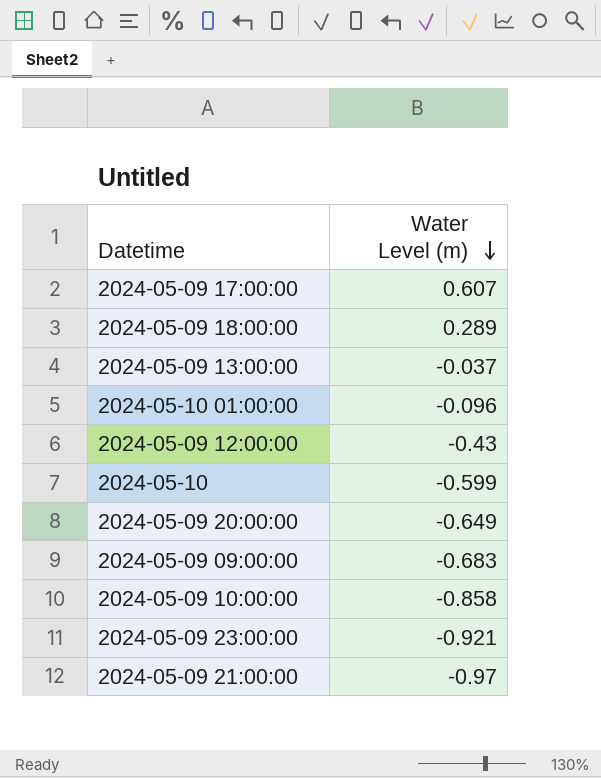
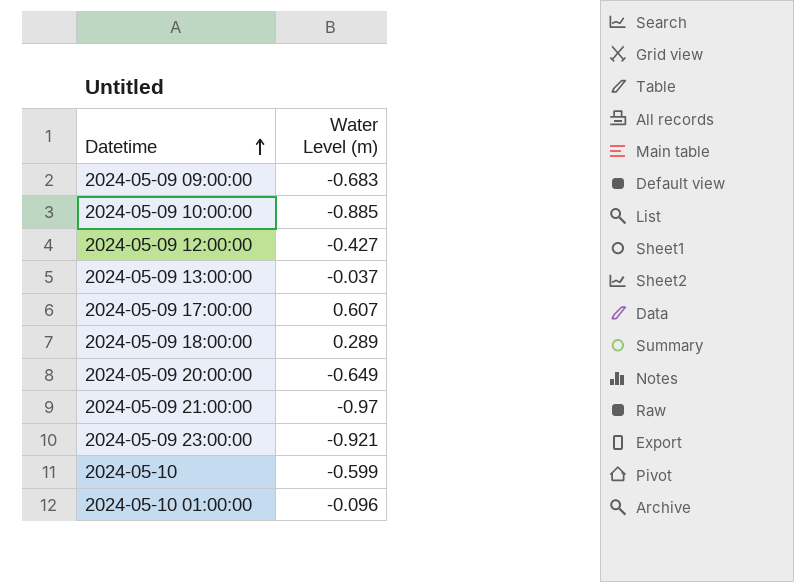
row order: Water Level (m) descending -> Datetime ascending
2024-05-09 10:00:00 | Water Level (m): -0.858 -> -0.885
2024-05-09 12:00:00 | Water Level (m): -0.43 -> -0.427

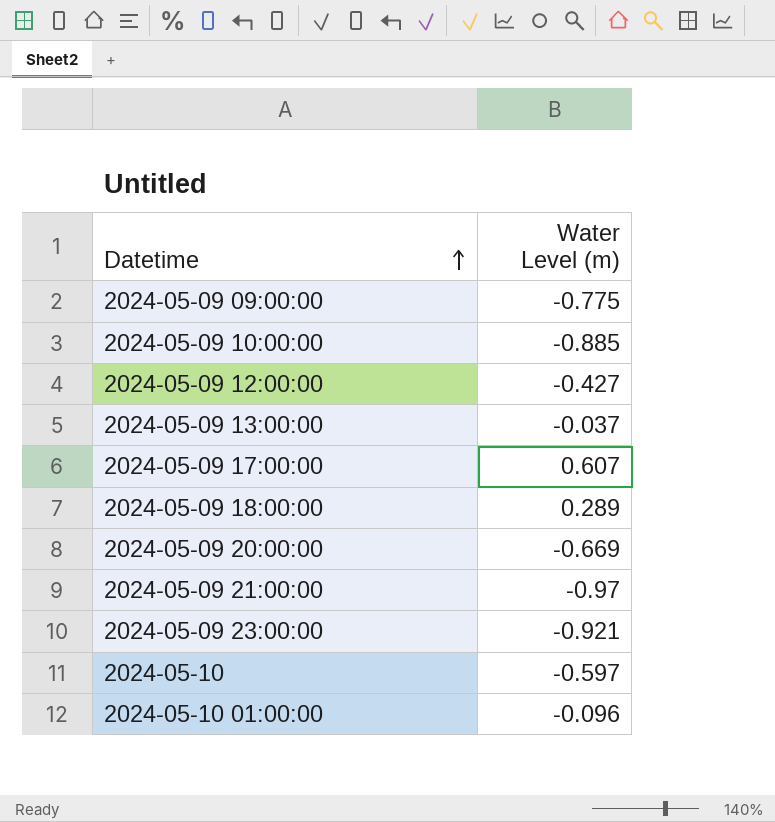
2024-05-09 09:00:00 | Water Level (m): -0.683 -> -0.775
2024-05-09 20:00:00 | Water Level (m): -0.649 -> -0.669
2024-05-10 | Water Level (m): -0.599 -> -0.597

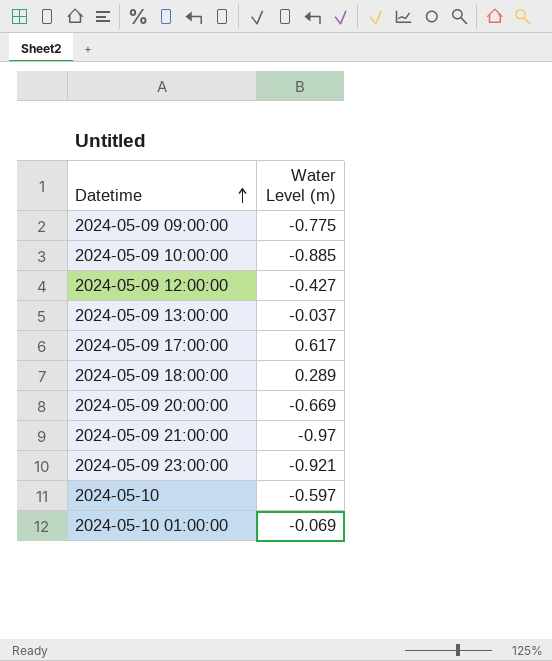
2024-05-09 17:00:00 | Water Level (m): 0.607 -> 0.617
2024-05-10 01:00:00 | Water Level (m): -0.096 -> -0.069

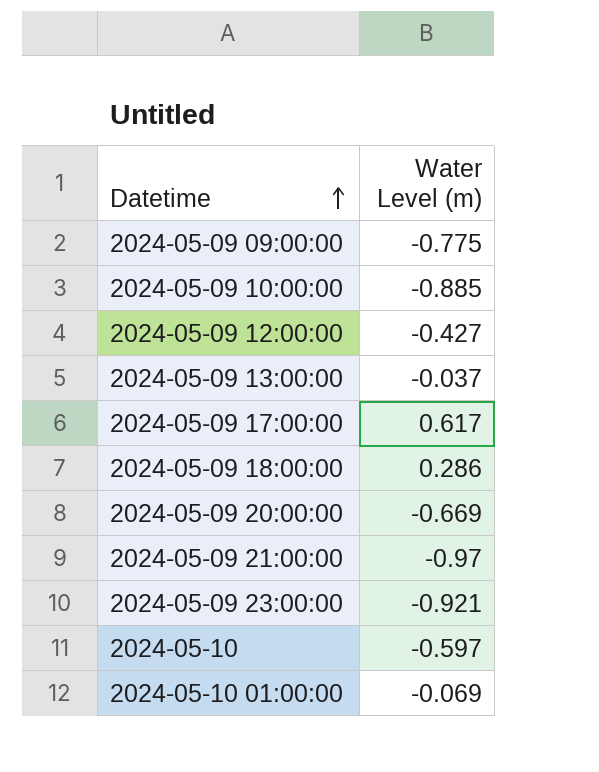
2024-05-09 18:00:00 | Water Level (m): 0.289 -> 0.286

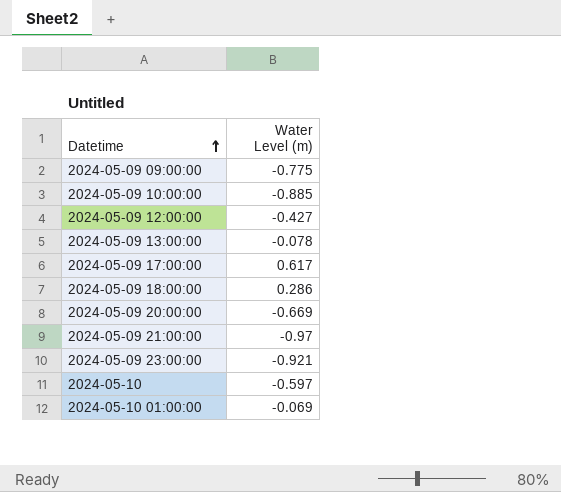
2024-05-09 13:00:00 | Water Level (m): -0.037 -> -0.078

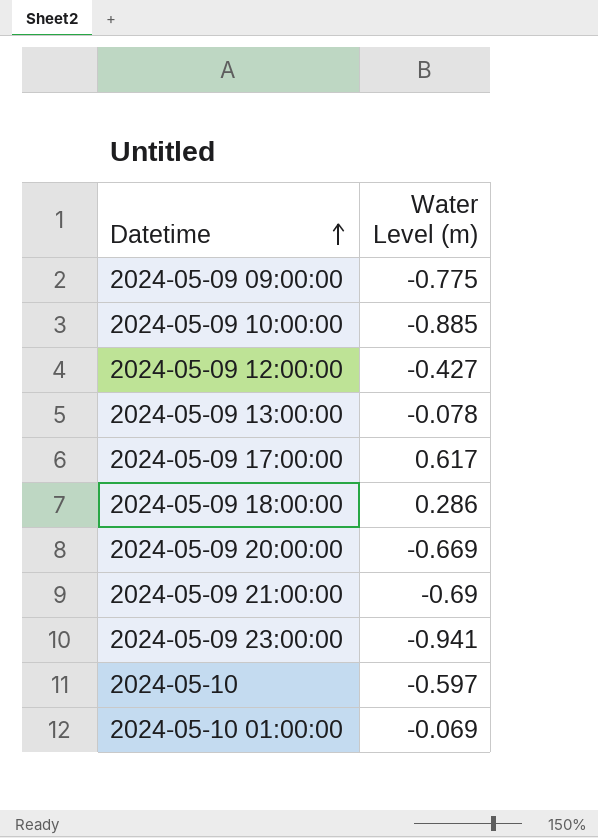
2024-05-09 21:00:00 | Water Level (m): -0.97 -> -0.69
2024-05-09 23:00:00 | Water Level (m): -0.921 -> -0.941

